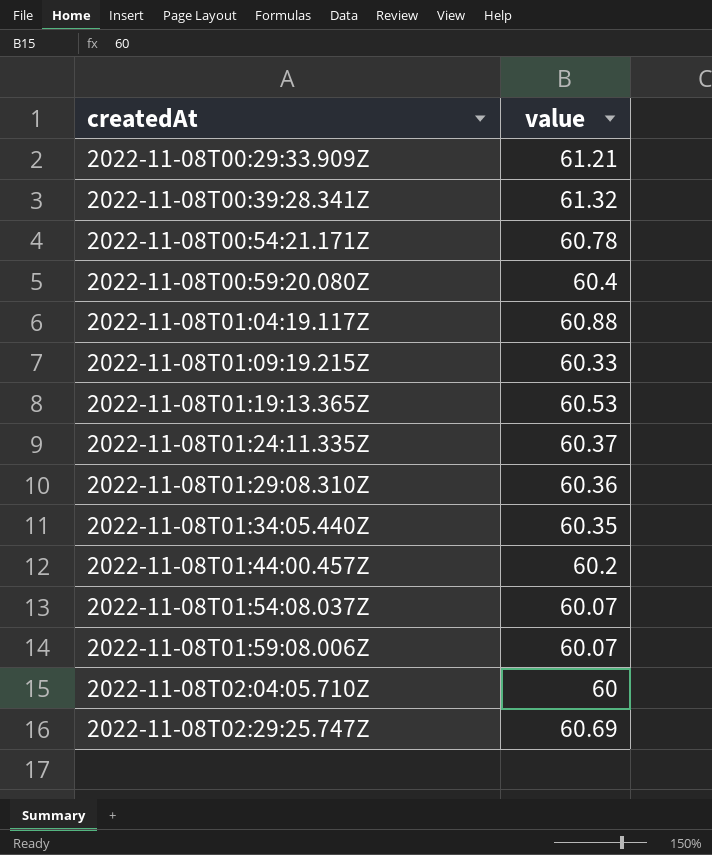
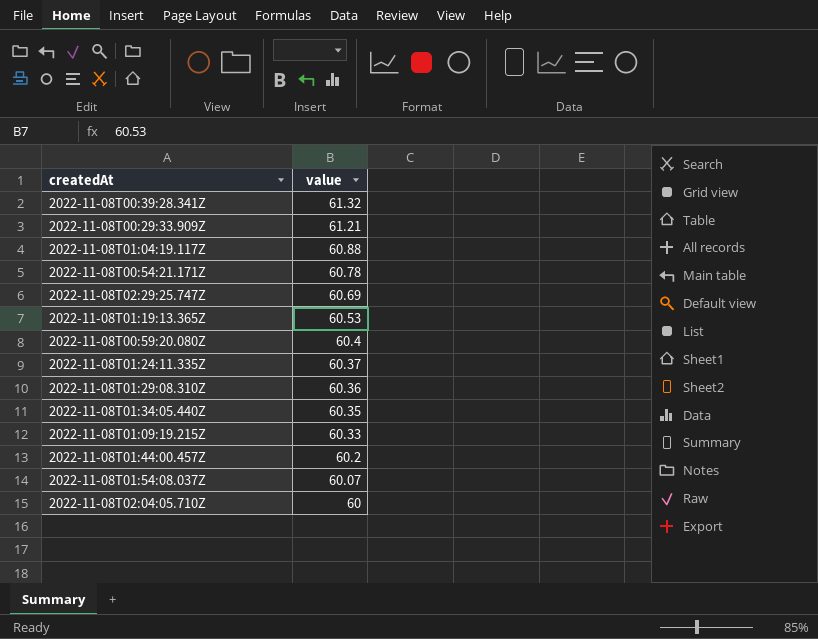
row order: createdAt ascending -> value descending
row 2022-11-08T01:59:08.006Z: 60.07 -> none

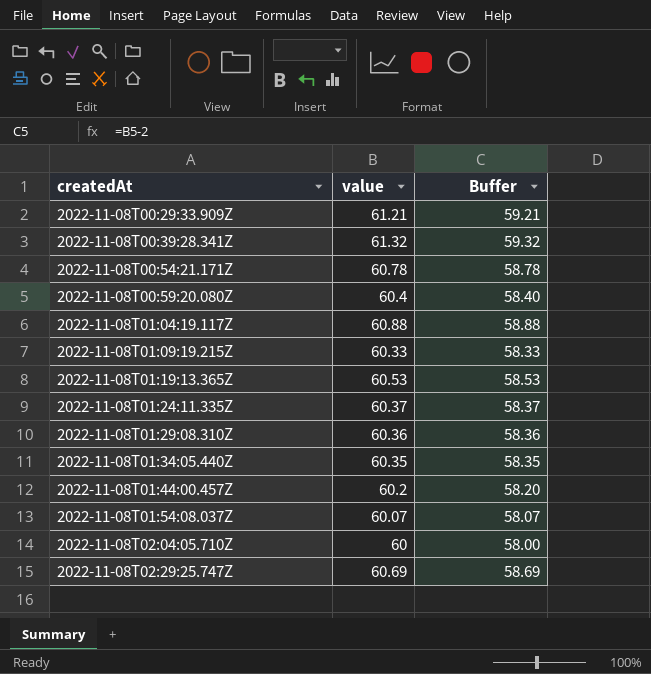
row order: value descending -> createdAt ascending
column Buffer | formula: none -> [value] - 2

